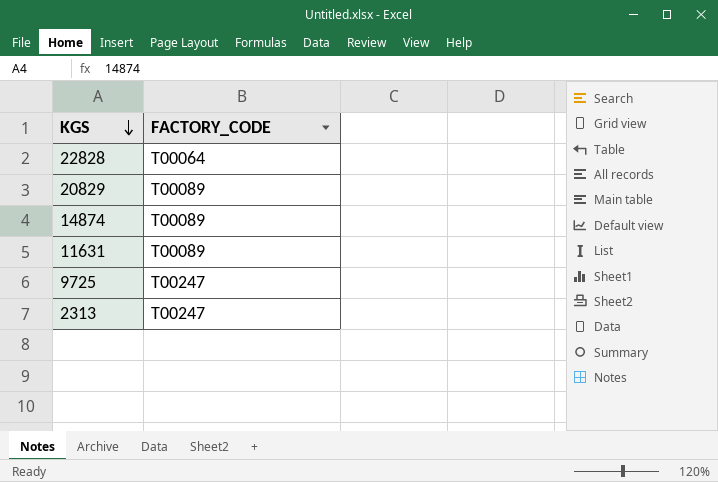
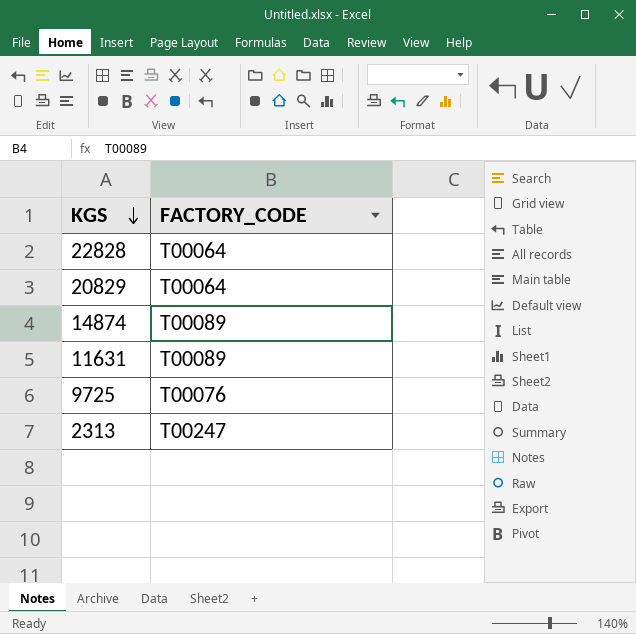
20829 | FACTORY_CODE: T00089 -> T00064
9725 | FACTORY_CODE: T00247 -> T00076

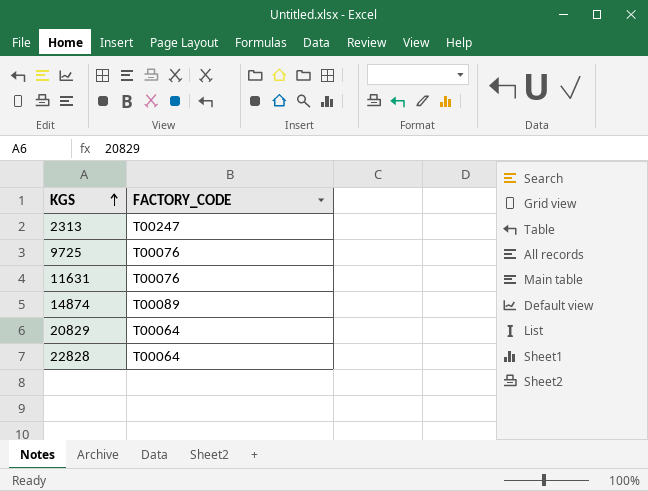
row order: KGS descending -> KGS ascending
11631 | FACTORY_CODE: T00089 -> T00076

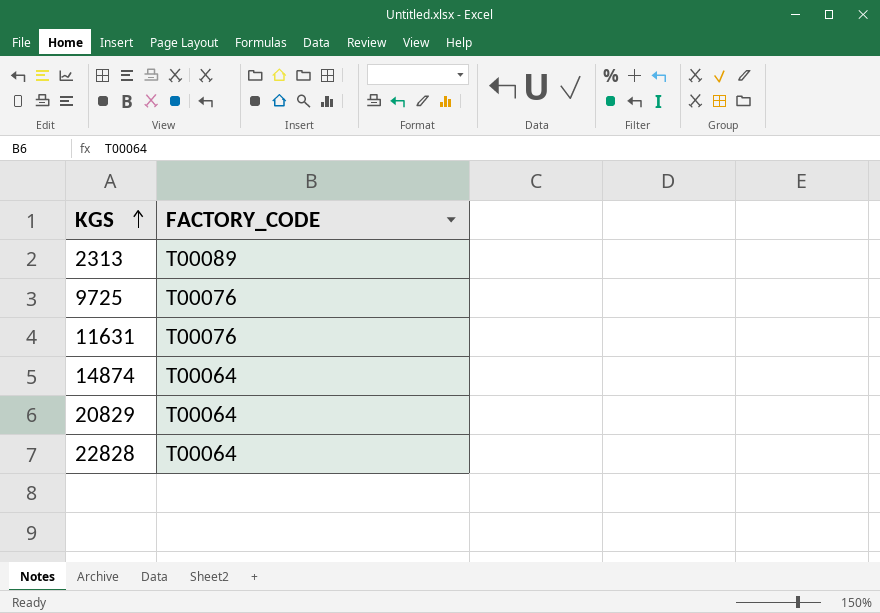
2313 | FACTORY_CODE: T00247 -> T00089
14874 | FACTORY_CODE: T00089 -> T00064

